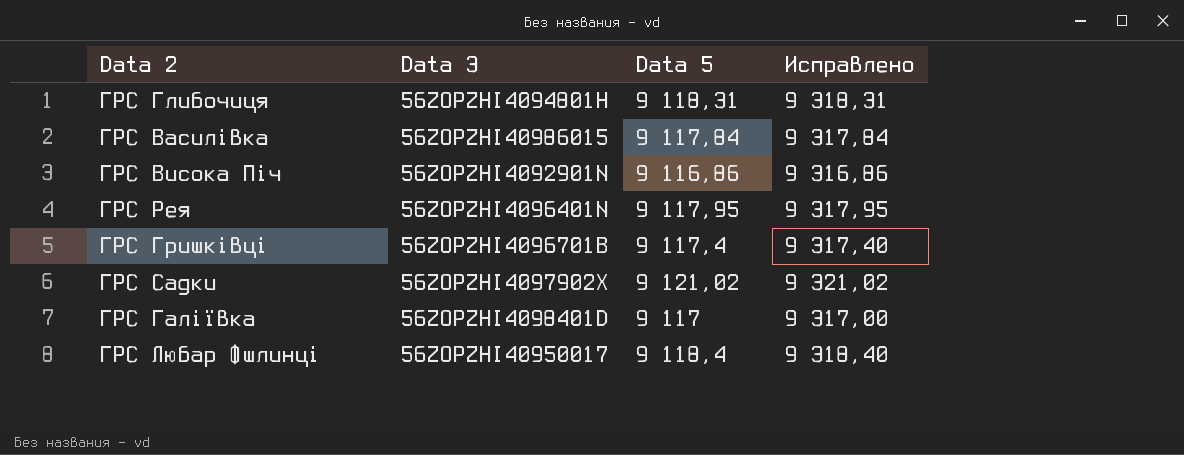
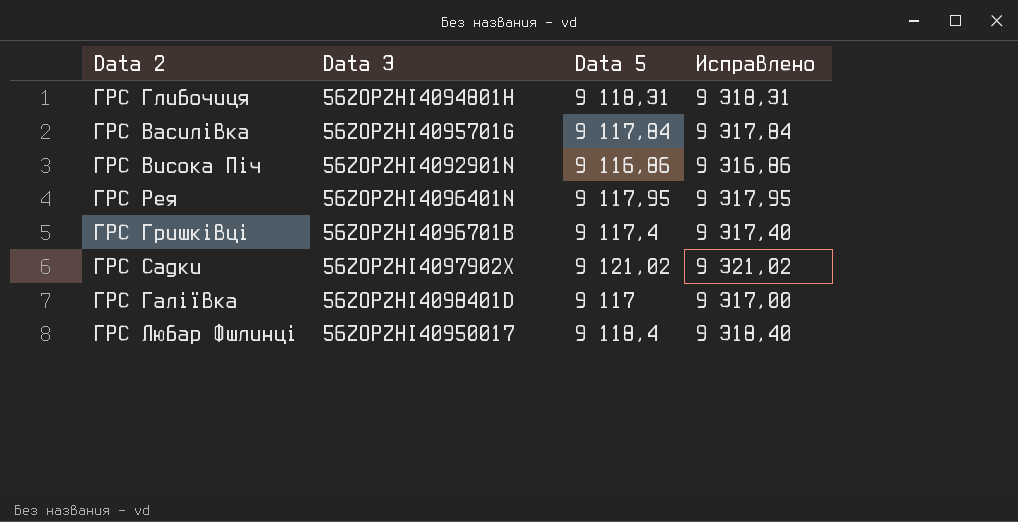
ГРС Василівка | Data 3: 56ZOPZНІ40986015 -> 56ZOPZНІ4095701G

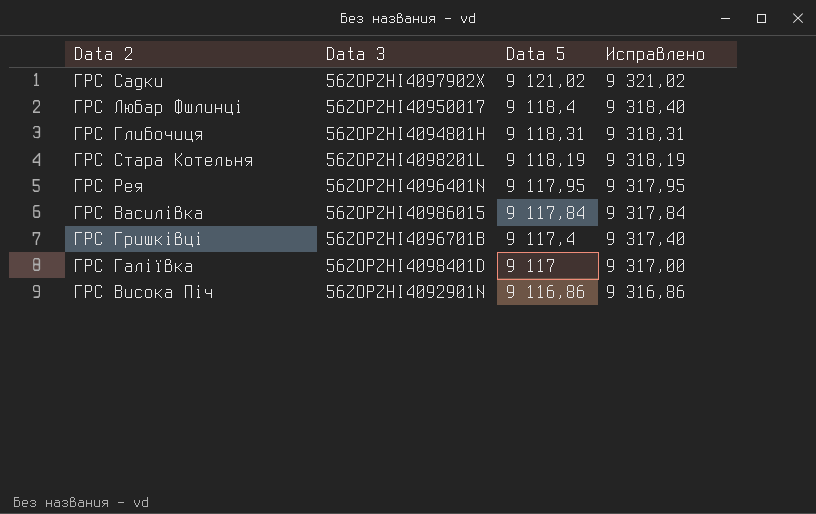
row order: none -> Data 5 descending
row ГРС Стара Котельня: none -> 56ZOPZНІ4098201L | 9 118,19 | 9 318,19
ГРС Василівка | Data 3: 56ZOPZНІ4095701G -> 56ZOPZНІ40986015

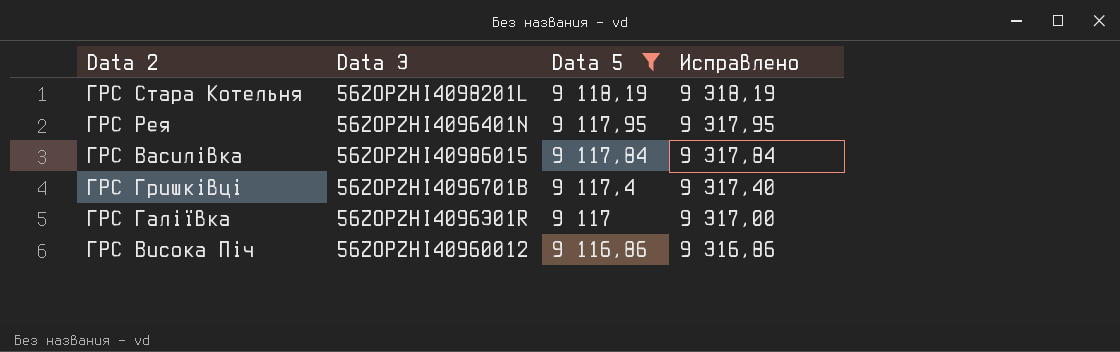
filter: none -> Data 5 <= 9 118,19
ГРС Галіївка | Data 3: 56ZOPZНІ4098401D -> 56ZOPZНІ4096301R
ГРС Висока Піч | Data 3: 56ZOPZНІ4092901N -> 56ZOPZНІ40960012

